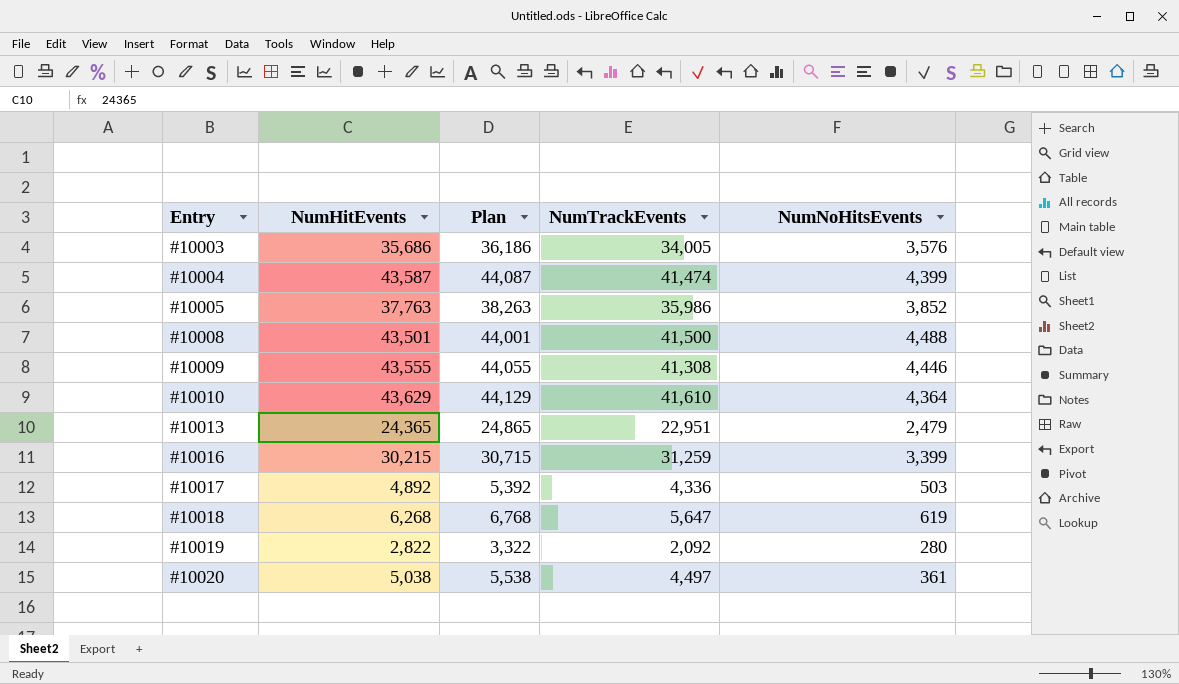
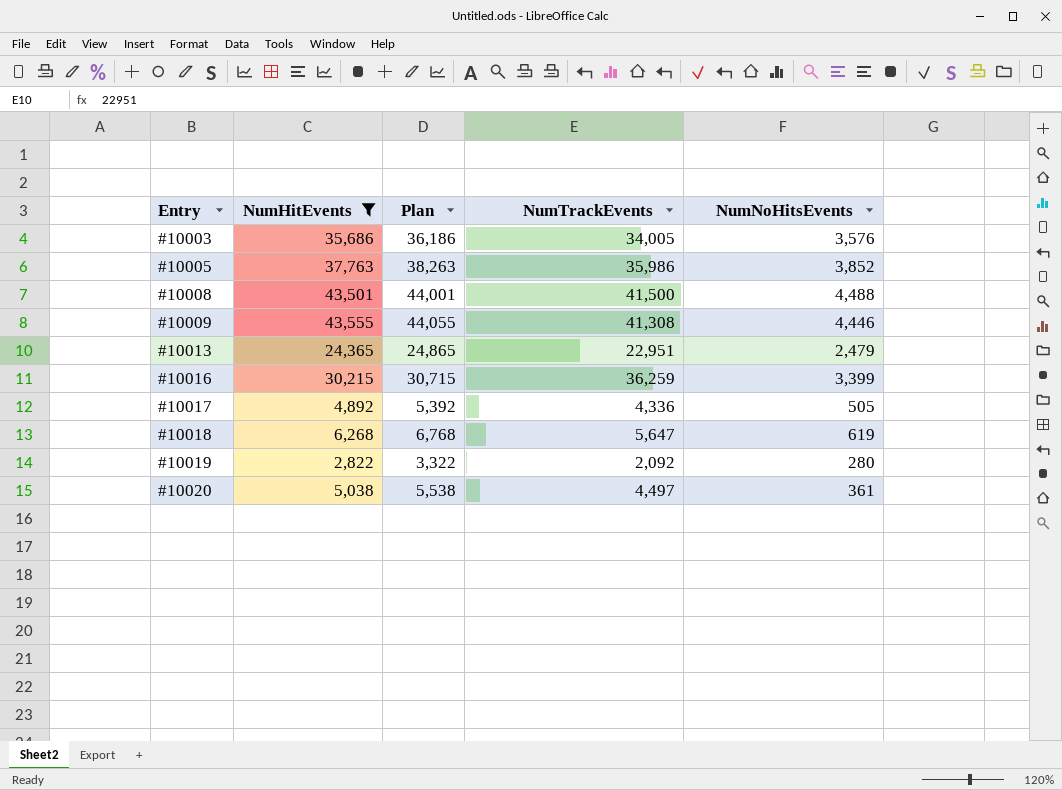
filter: none -> NumHitEvents <= 43,555
#10016 | NumTrackEvents: 31,259 -> 36,259
#10017 | NumNoHitsEvents: 503 -> 505

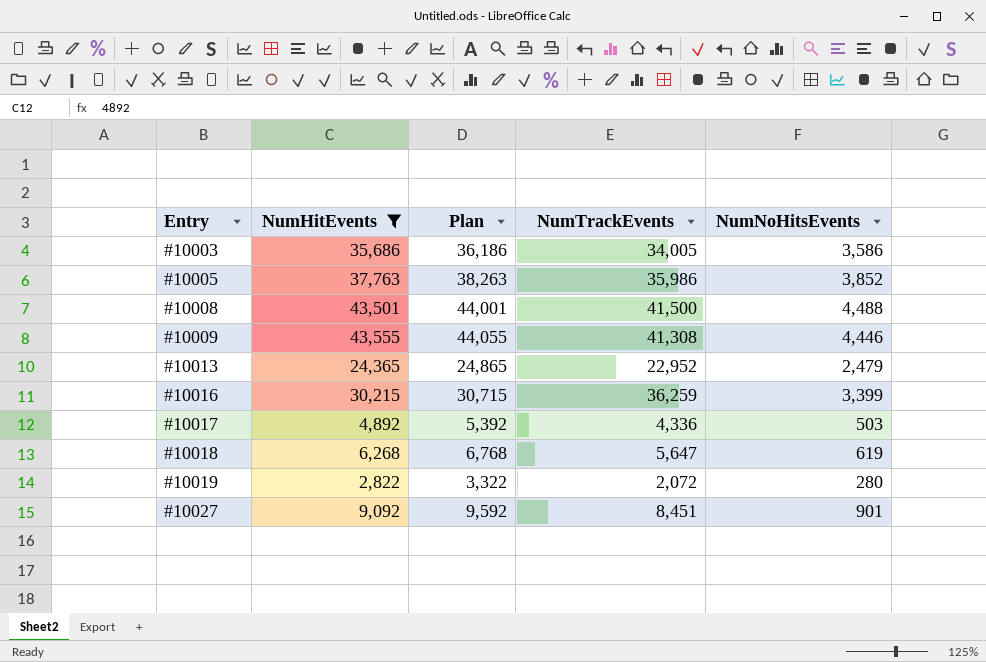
row #10020: 5,038 | 5,538 | 4,497 | 361 -> none
#10003 | NumNoHitsEvents: 3,576 -> 3,586
#10013 | NumTrackEvents: 22,951 -> 22,952
#10017 | NumNoHitsEvents: 505 -> 503
#10019 | NumTrackEvents: 2,092 -> 2,072
row #10027: none -> 9,092 | 9,592 | 8,451 | 901

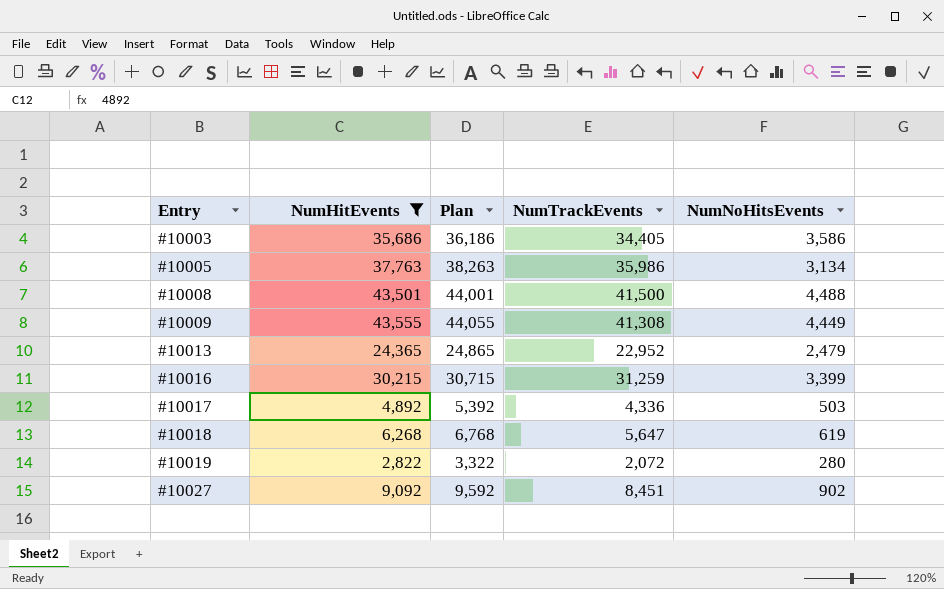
#10003 | NumTrackEvents: 34,005 -> 34,405
#10005 | NumNoHitsEvents: 3,852 -> 3,134
#10009 | NumNoHitsEvents: 4,446 -> 4,449
#10016 | NumTrackEvents: 36,259 -> 31,259
#10027 | NumNoHitsEvents: 901 -> 902

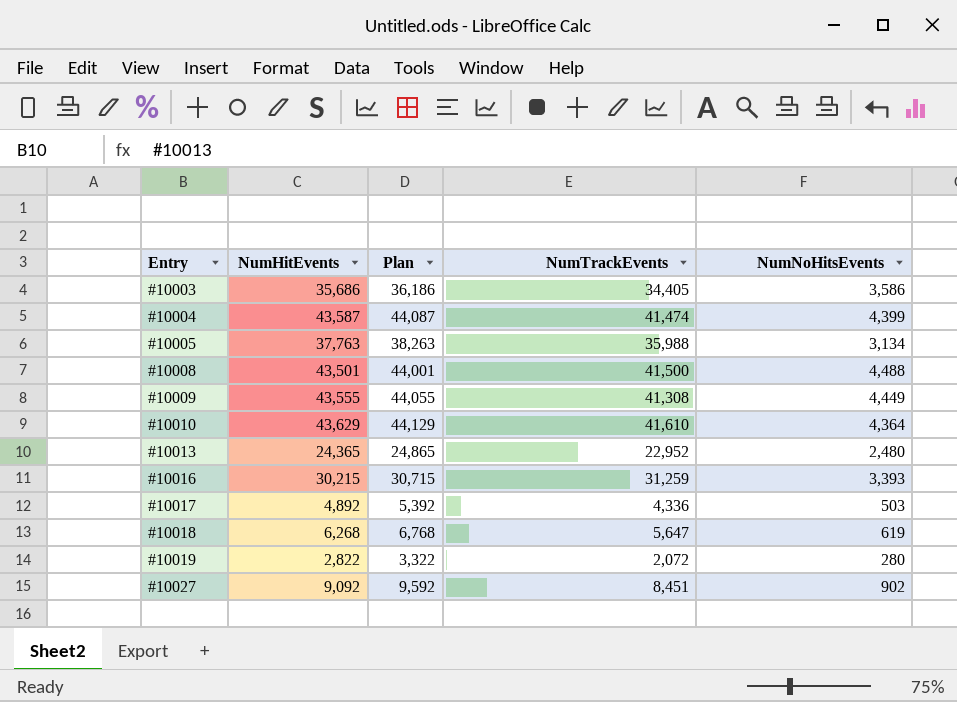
filter: NumHitEvents <= 43,555 -> none
#10005 | NumTrackEvents: 35,986 -> 35,988
#10013 | NumNoHitsEvents: 2,479 -> 2,480
#10016 | NumNoHitsEvents: 3,399 -> 3,393

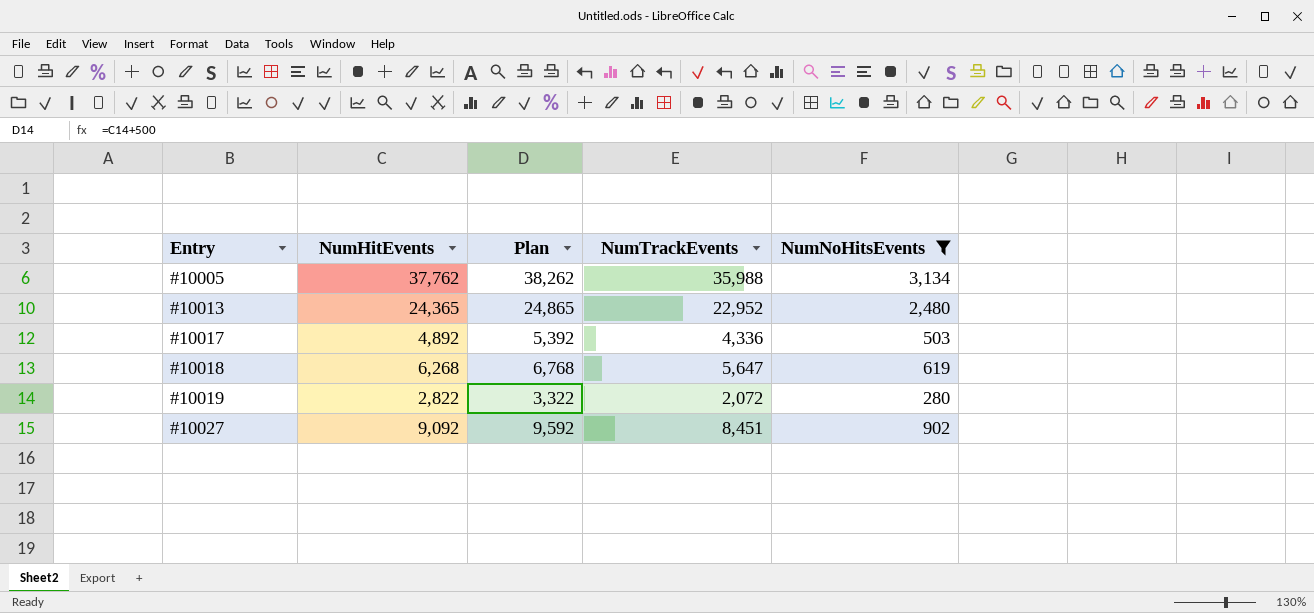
filter: none -> NumNoHitsEvents <= 3,134
#10005 | NumHitEvents: 37,763 -> 37,762
#10005 | Plan: 38,263 -> 38,262

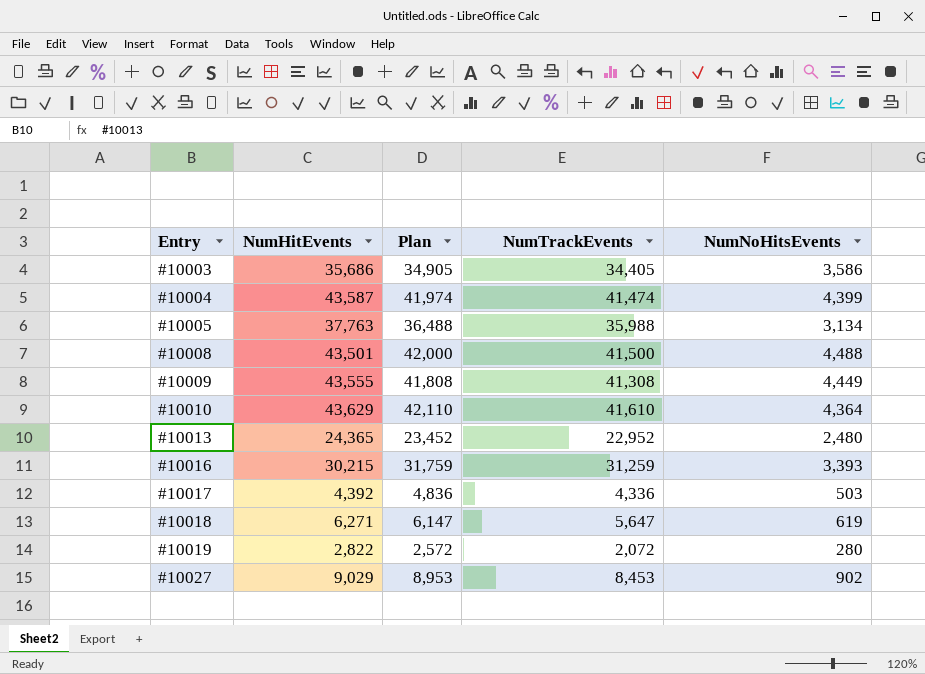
filter: NumNoHitsEvents <= 3,134 -> none
column Plan | formula: [NumHitEvents] + 500 -> [NumTrackEvents] + 500
#10005 | NumHitEvents: 37,762 -> 37,763
#10017 | NumHitEvents: 4,892 -> 4,392
#10018 | NumHitEvents: 6,268 -> 6,271
#10027 | NumHitEvents: 9,092 -> 9,029
#10027 | NumTrackEvents: 8,451 -> 8,453

